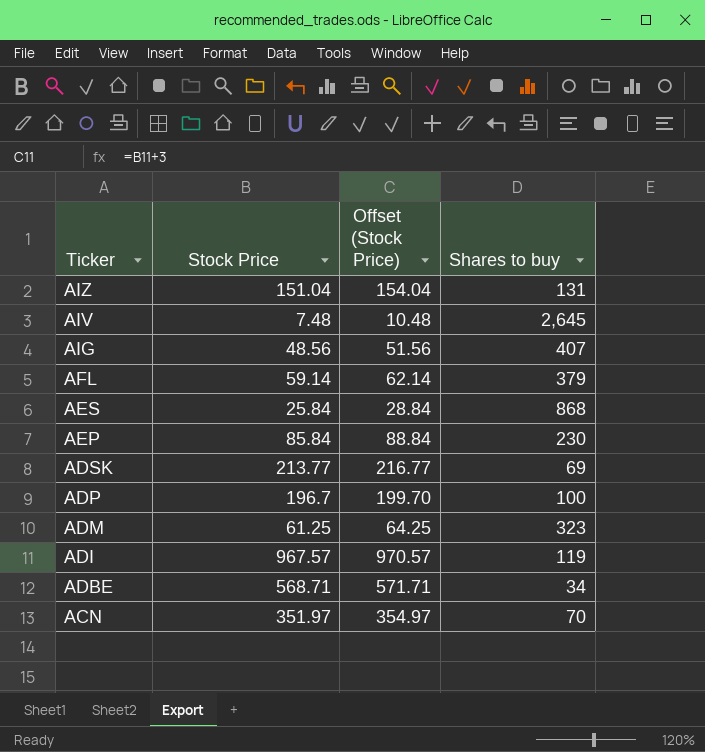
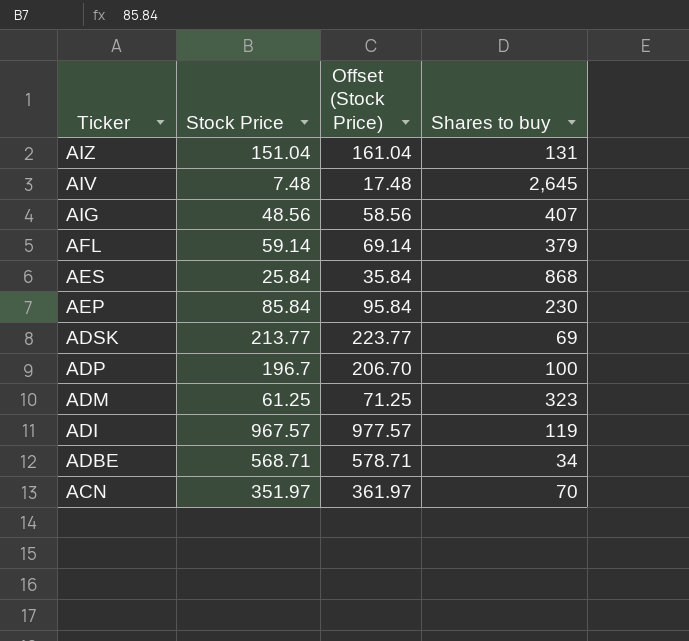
column Offset (Stock Price) | formula: [Stock Price] + 3 -> [Stock Price] + 10

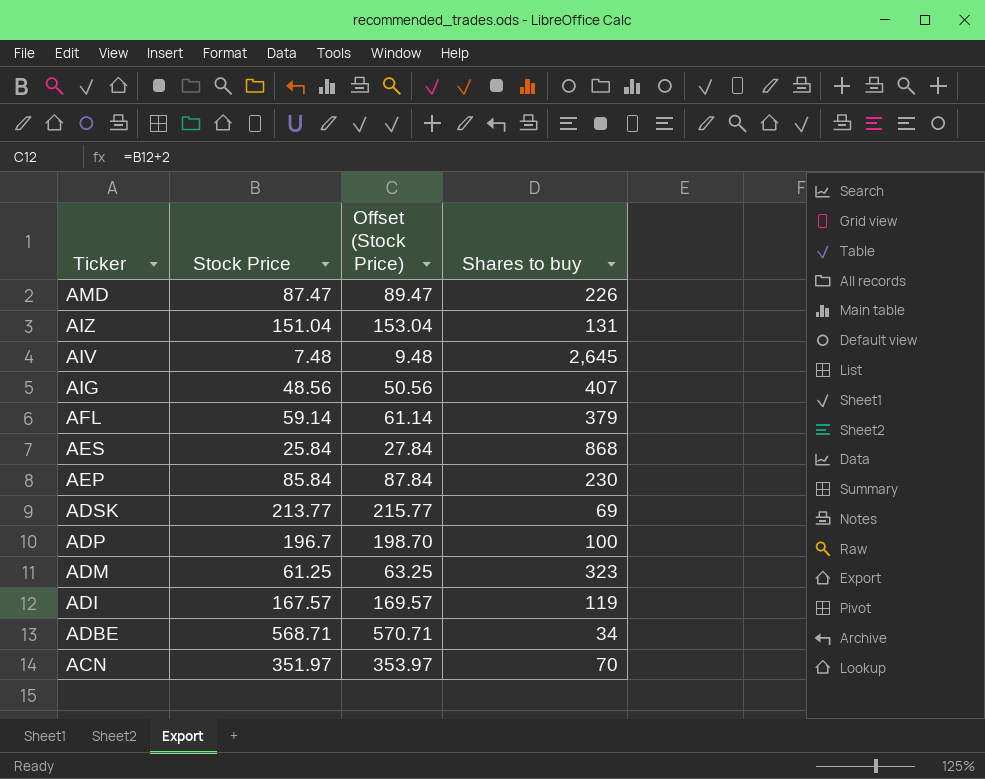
column Offset (Stock Price) | formula: [Stock Price] + 10 -> [Stock Price] + 2
row AMD: none -> 87.47 | 89.47 | 226
ADI | Stock Price: 967.57 -> 167.57

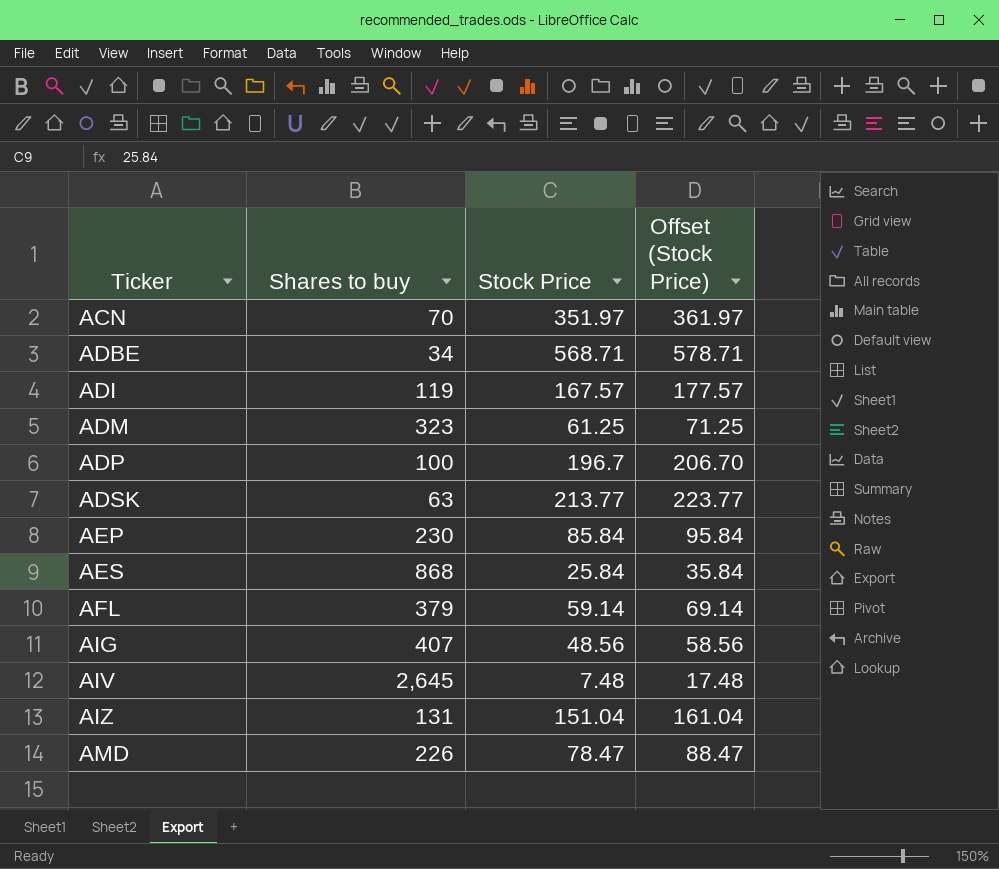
row order: Ticker descending -> Ticker ascending
column Shares to buy | position: 4 -> 2
column Offset (Stock Price) | formula: [Stock Price] + 2 -> [Stock Price] + 10
ADSK | Shares to buy: 69 -> 63
AMD | Stock Price: 87.47 -> 78.47

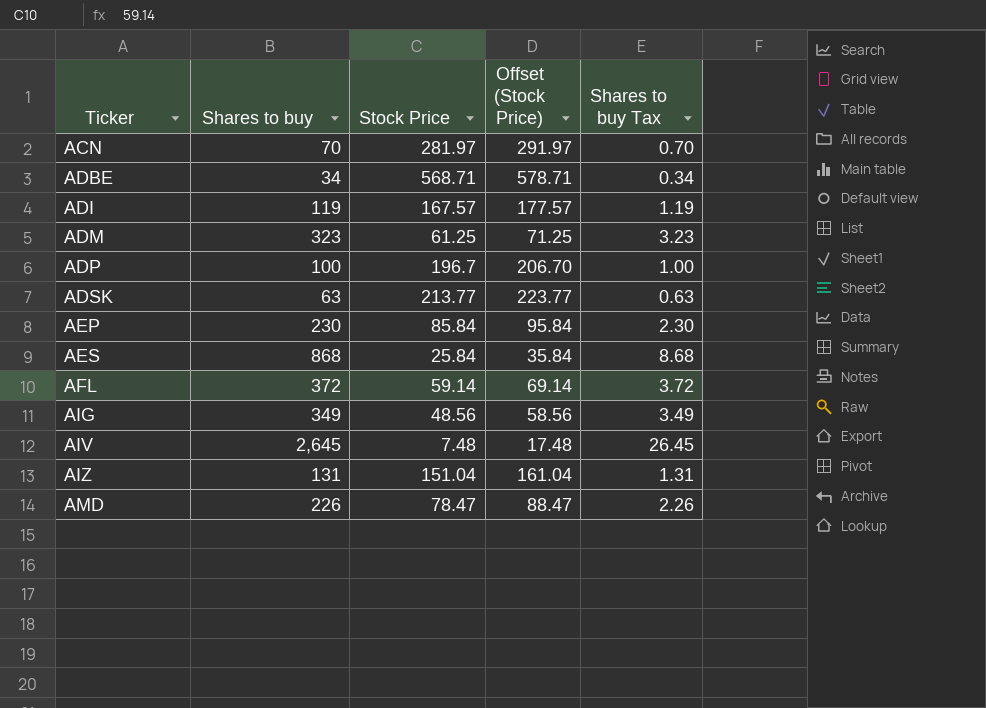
column Shares to buy Tax | formula: none -> [Shares to buy] * 0.01
ACN | Stock Price: 351.97 -> 281.97
ACN | Offset (Stock Price): 361.97 -> 291.97
AFL | Shares to buy: 379 -> 372
AIG | Shares to buy: 407 -> 349

